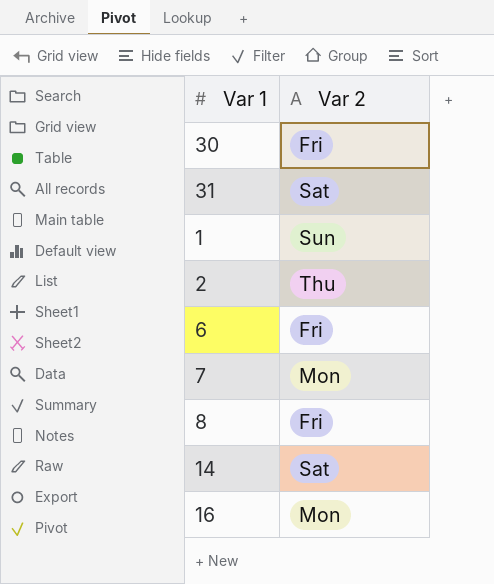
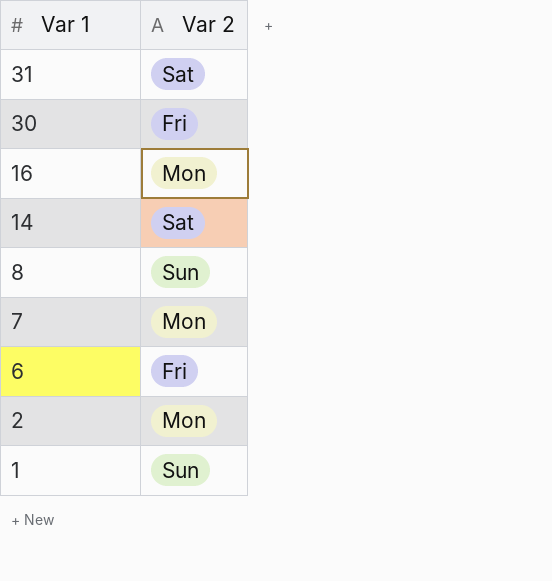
row order: none -> Var 1 descending
8 | Var 2: Fri -> Sun
2 | Var 2: Thu -> Mon

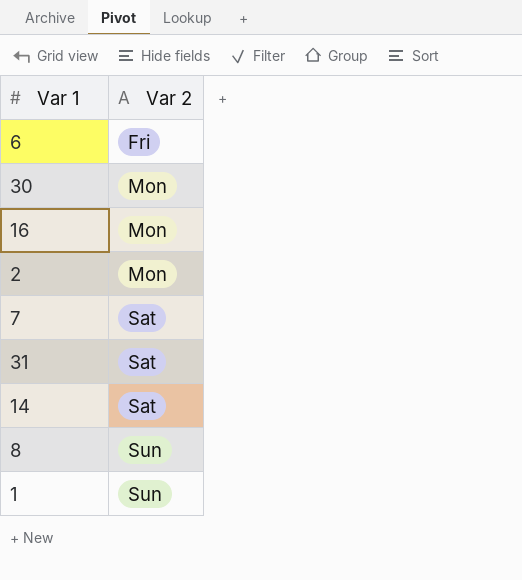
row order: Var 1 descending -> Var 2 ascending
30 | Var 2: Fri -> Mon
7 | Var 2: Mon -> Sat

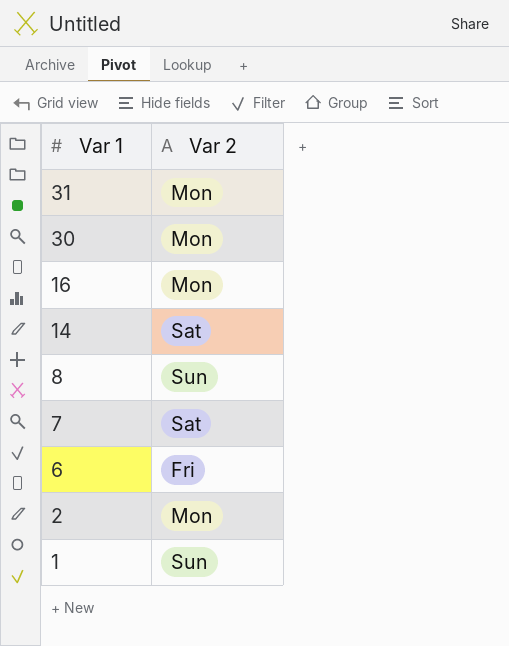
row order: Var 2 ascending -> Var 1 descending
31 | Var 2: Sat -> Mon

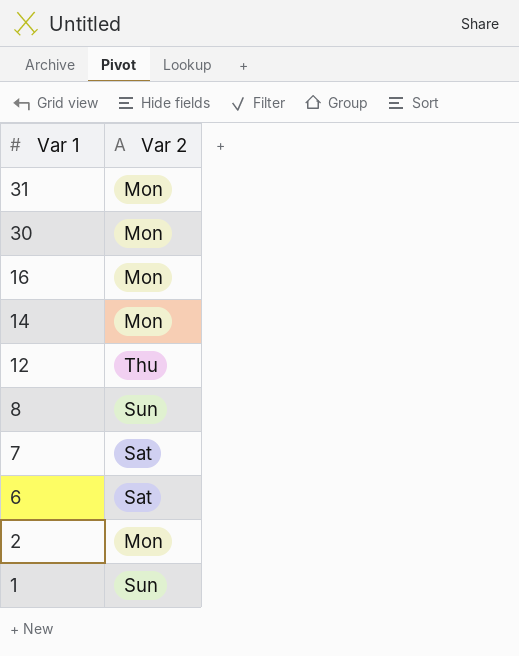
14 | Var 2: Sat -> Mon
row 12: none -> Thu
6 | Var 2: Fri -> Sat

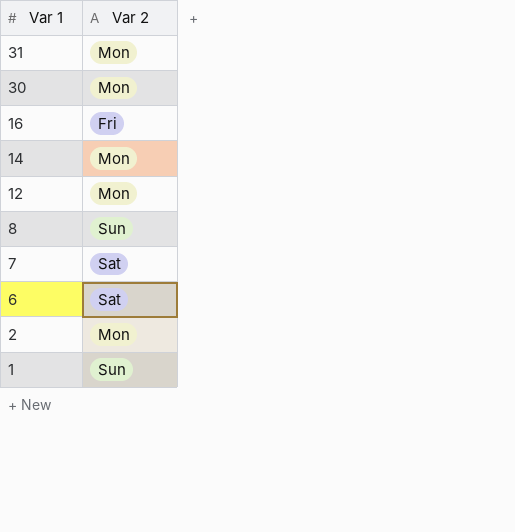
16 | Var 2: Mon -> Fri
12 | Var 2: Thu -> Mon

